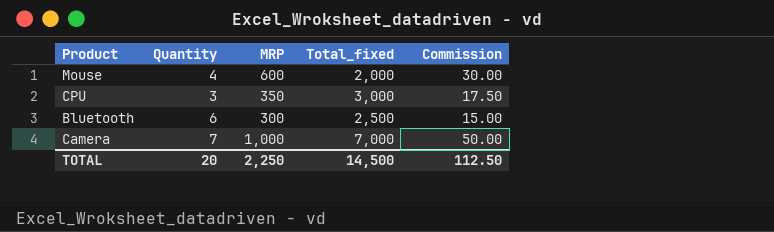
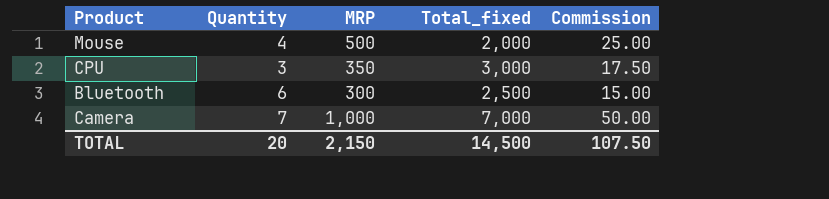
Mouse | MRP: 600 -> 500
Mouse | Commission: 30.00 -> 25.00
TOTAL | MRP: 2,250 -> 2,150
TOTAL | Commission: 112.50 -> 107.50

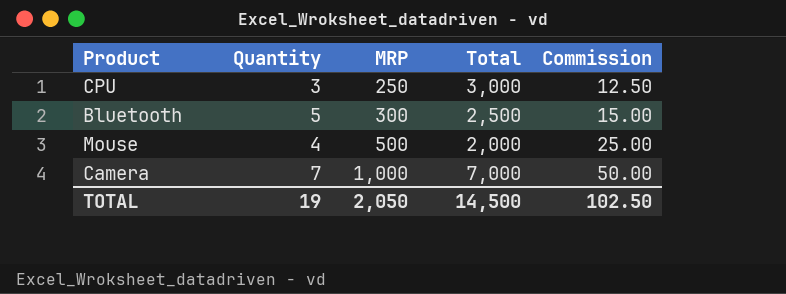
row order: none -> MRP ascending
column name: Total_fixed -> Total
CPU | MRP: 350 -> 250
CPU | Commission: 17.50 -> 12.50
Bluetooth | Quantity: 6 -> 5
TOTAL | Quantity: 20 -> 19
TOTAL | MRP: 2,150 -> 2,050
TOTAL | Commission: 107.50 -> 102.50

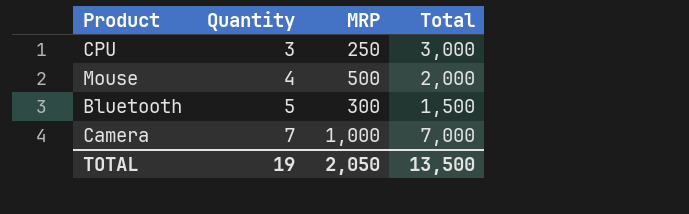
row order: MRP ascending -> Quantity ascending
column Commission | formula: [MRP] * 0.05 -> none
Bluetooth | Total: 2,500 -> 1,500
TOTAL | Total: 14,500 -> 13,500

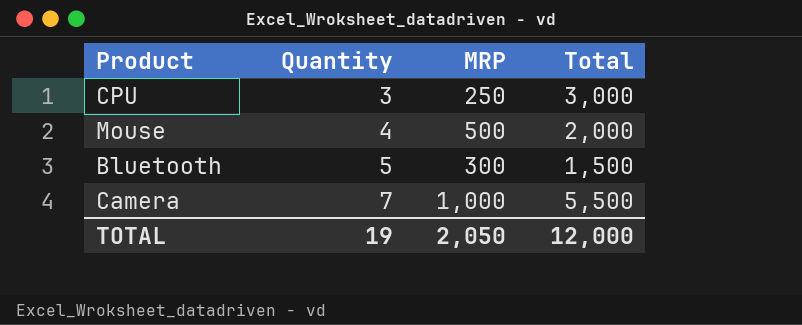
Camera | Total: 7,000 -> 5,500
TOTAL | Total: 13,500 -> 12,000

